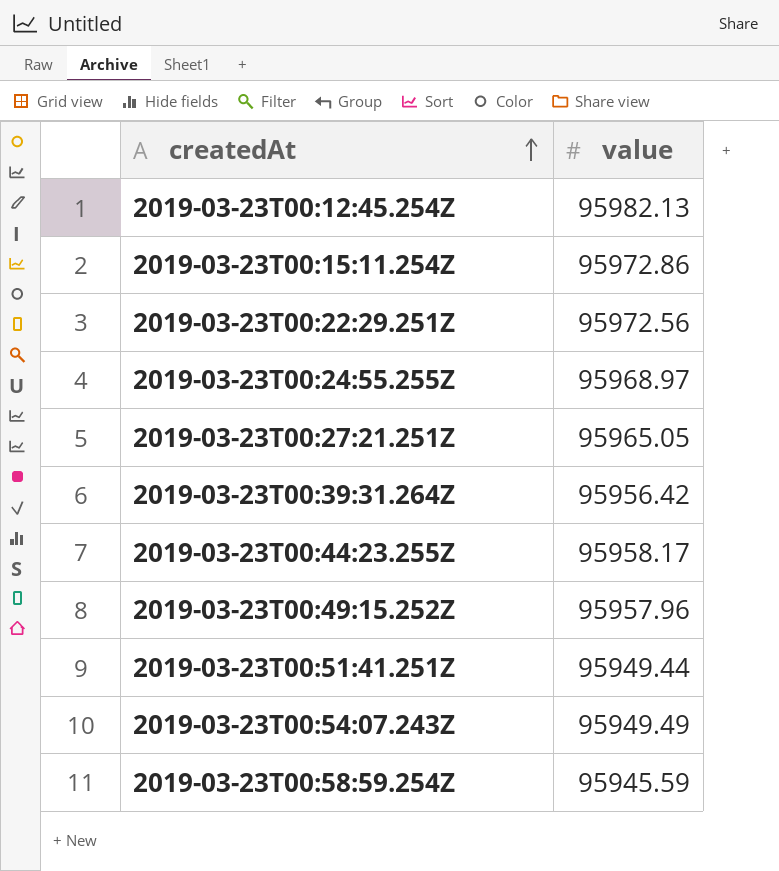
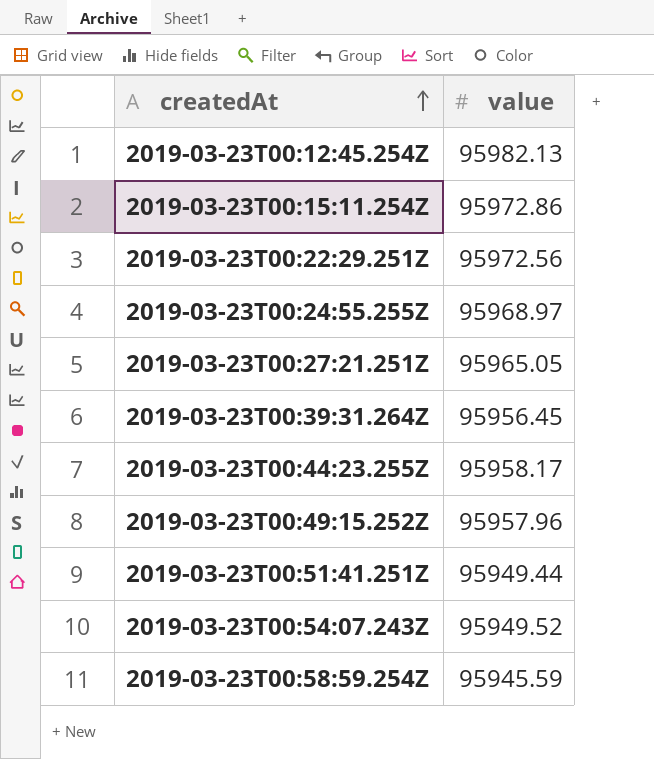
2019-03-23T00:39:31.264Z | value: 95956.42 -> 95956.45
2019-03-23T00:54:07.243Z | value: 95949.49 -> 95949.52

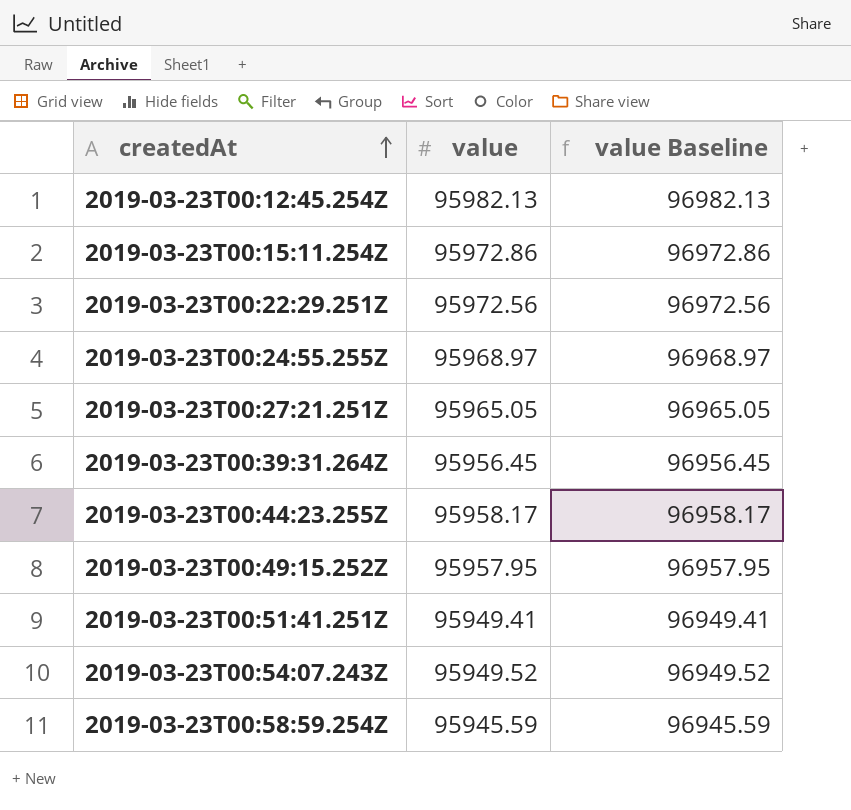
column value Baseline | formula: none -> [value] + 1000
2019-03-23T00:49:15.252Z | value: 95957.96 -> 95957.95
2019-03-23T00:51:41.251Z | value: 95949.44 -> 95949.41

